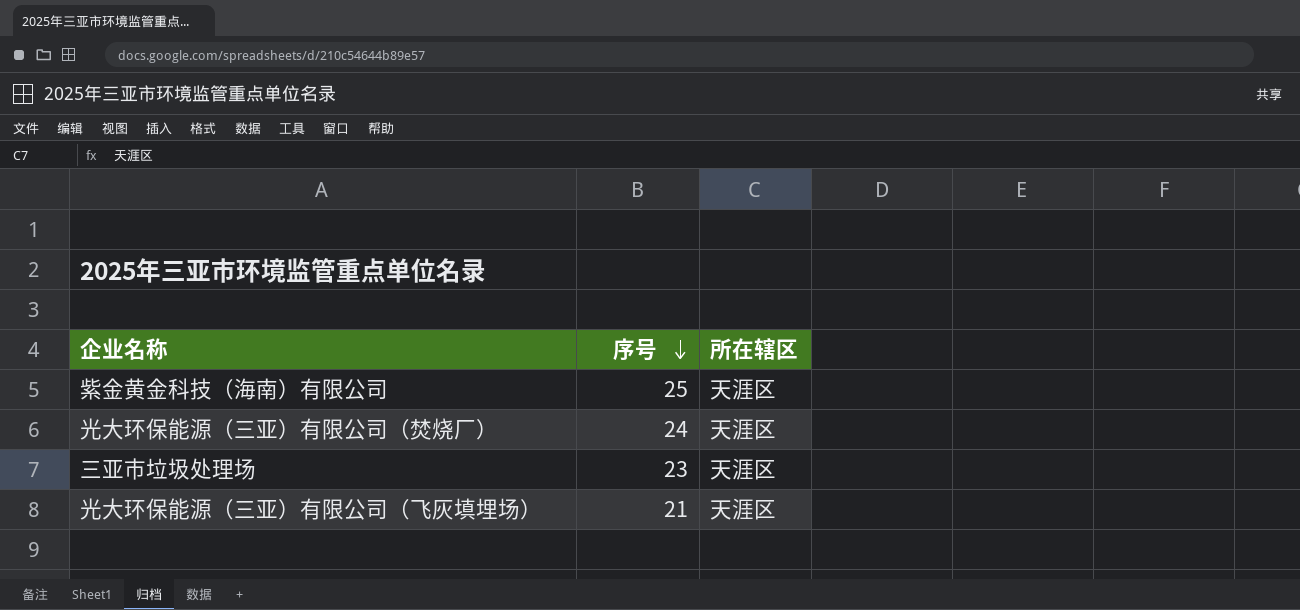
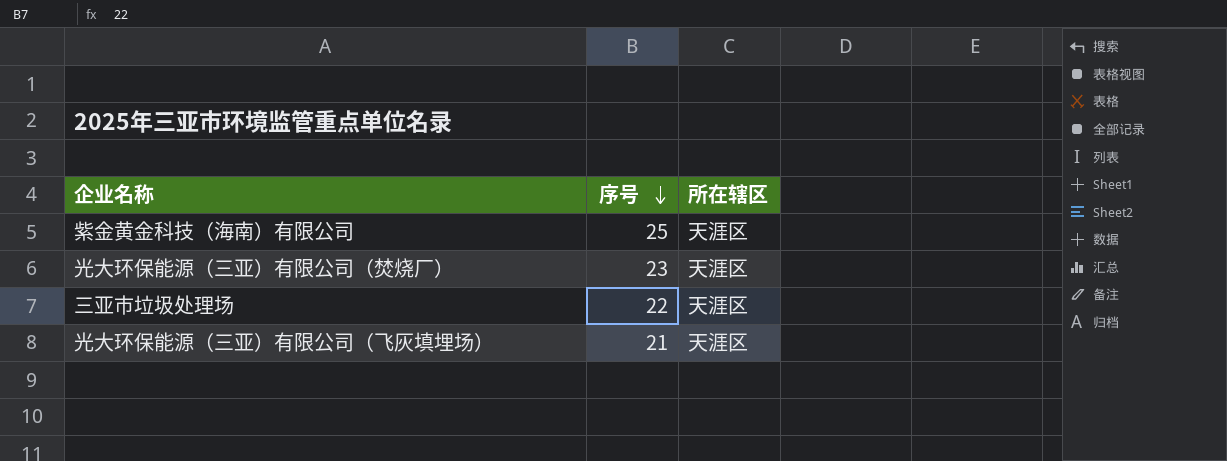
光大环保能源（三亚）有限公司（焚烧厂） | 序号: 24 -> 23
三亚市垃圾处理场 | 序号: 23 -> 22

